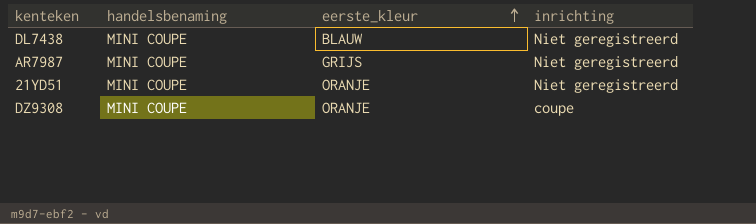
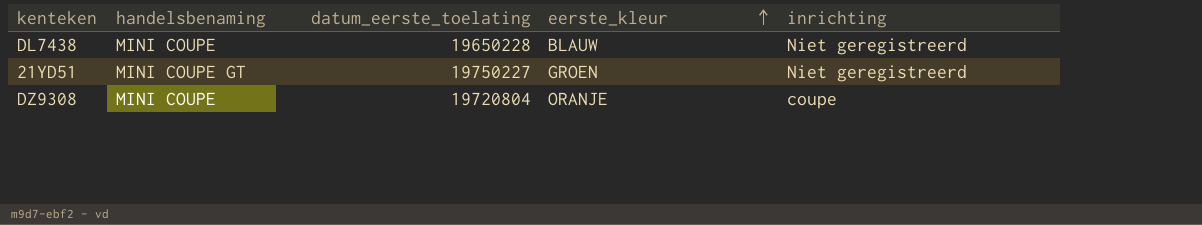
column datum_eerste_toelating | position: none -> 3
row AR7987: MINI COUPE | GRIJS | Niet geregistreerd -> none
21YD51 | handelsbenaming: MINI COUPE -> MINI COUPE GT
21YD51 | eerste_kleur: ORANJE -> GROEN

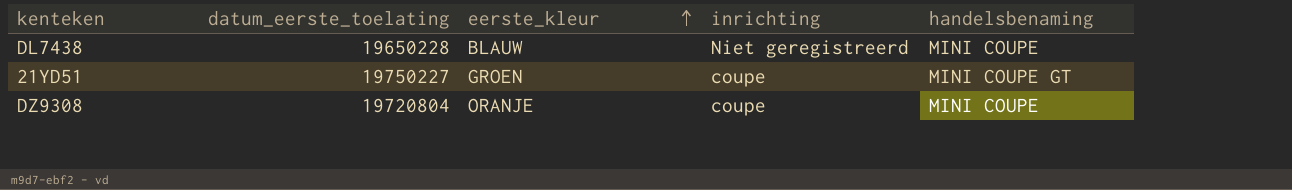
column handelsbenaming | position: 2 -> 5
21YD51 | inrichting: Niet geregistreerd -> coupe

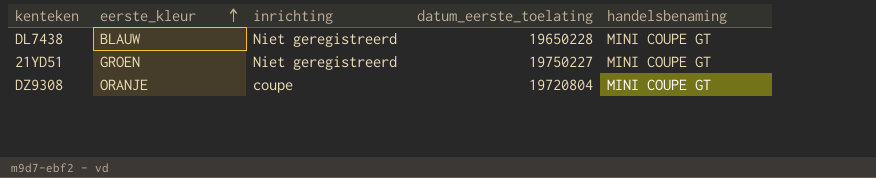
column datum_eerste_toelating | position: 2 -> 4
DL7438 | handelsbenaming: MINI COUPE -> MINI COUPE GT
21YD51 | inrichting: coupe -> Niet geregistreerd
DZ9308 | handelsbenaming: MINI COUPE -> MINI COUPE GT

